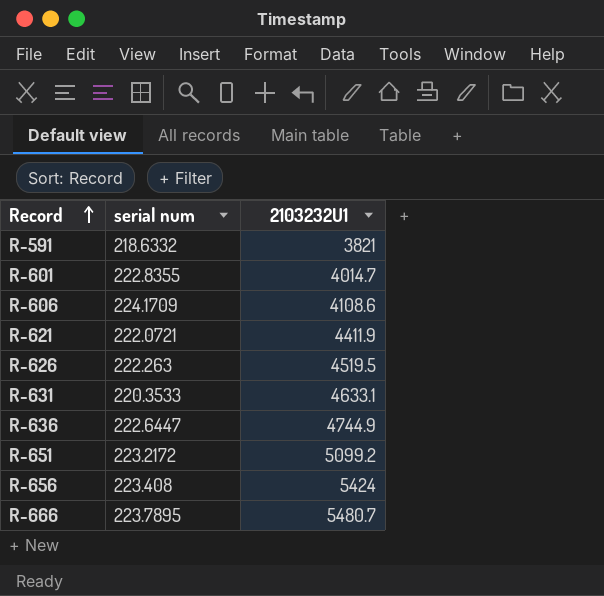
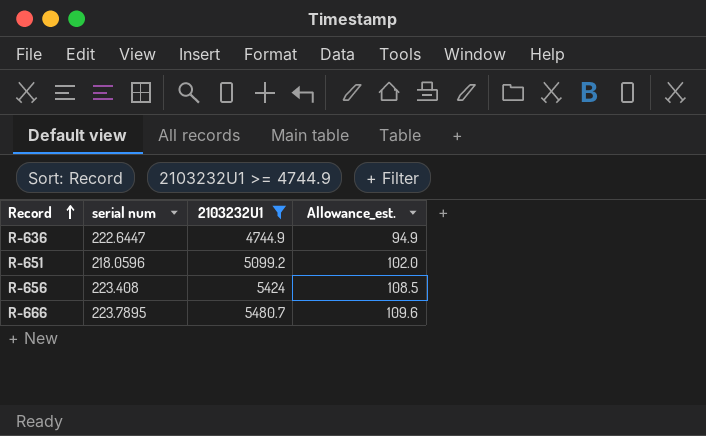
filter: none -> 2103232U1 >= 4744.9
column Allowance_est. | formula: none -> [2103232U1] * 0.02
R-651 | serial num: 223.2172 -> 218.0596

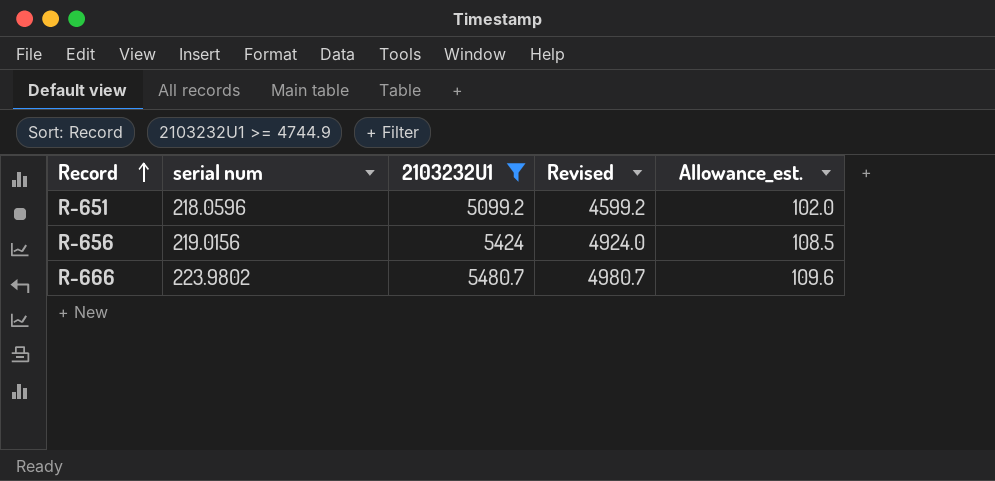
column Revised | formula: none -> [2103232U1] - 500
row R-636: 222.6447 | 4744.9 | 94.9 -> none
R-656 | serial num: 223.408 -> 219.0156
R-666 | serial num: 223.7895 -> 223.9802

